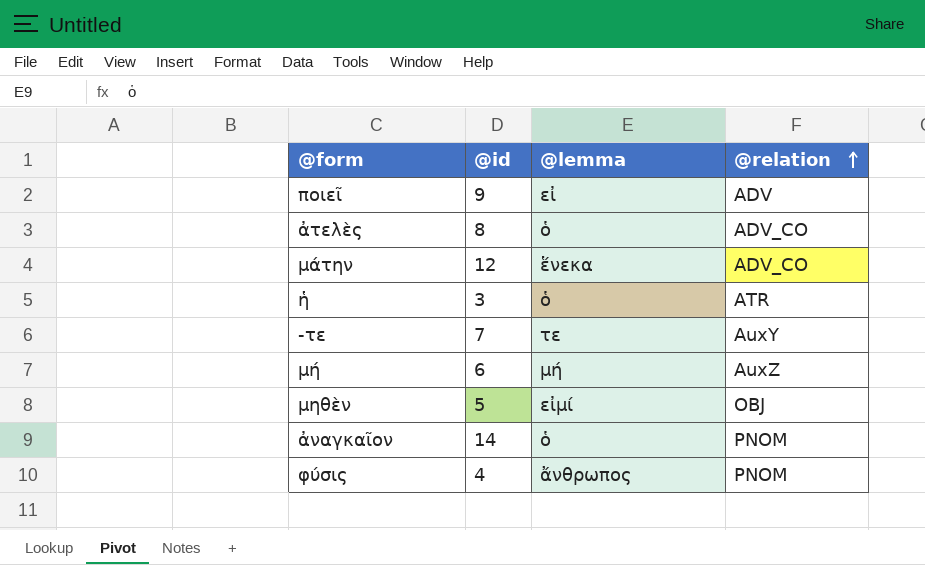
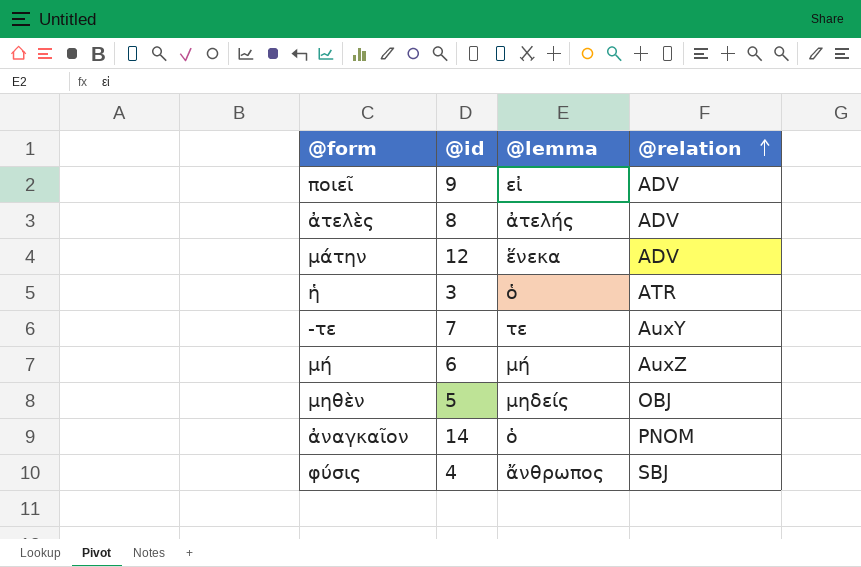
ἀτελὲς | @lemma: ὁ -> ἀτελής
ἀτελὲς | @relation: ADV_CO -> ADV
μάτην | @relation: ADV_CO -> ADV
μηθὲν | @lemma: εἰμί -> μηδείς
φύσις | @relation: PNOM -> SBJ

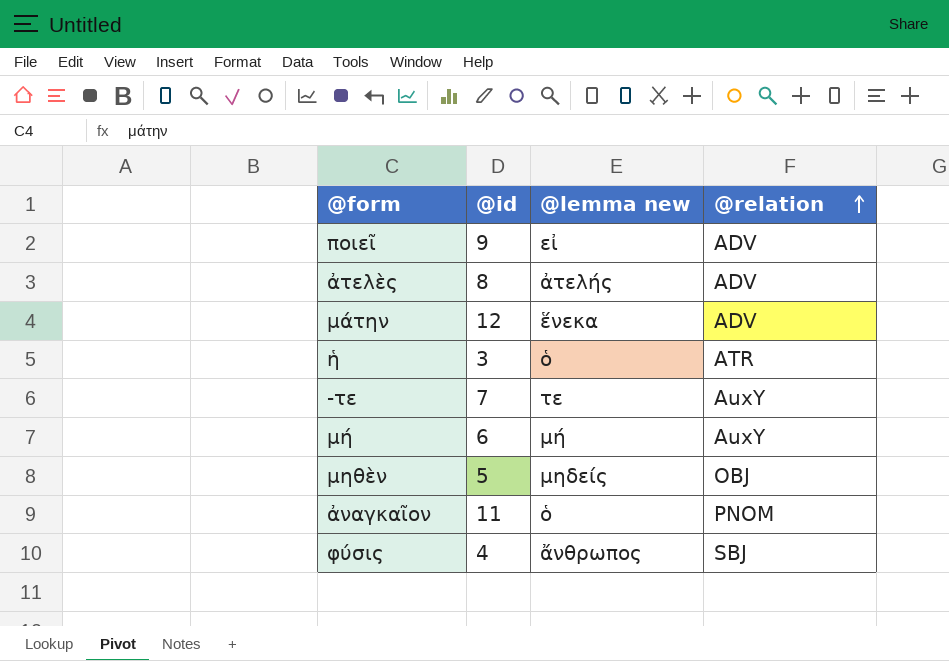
column name: @lemma -> @lemma new
μή | @relation: AuxZ -> AuxY
ἀναγκαῖον | @id: 14 -> 11

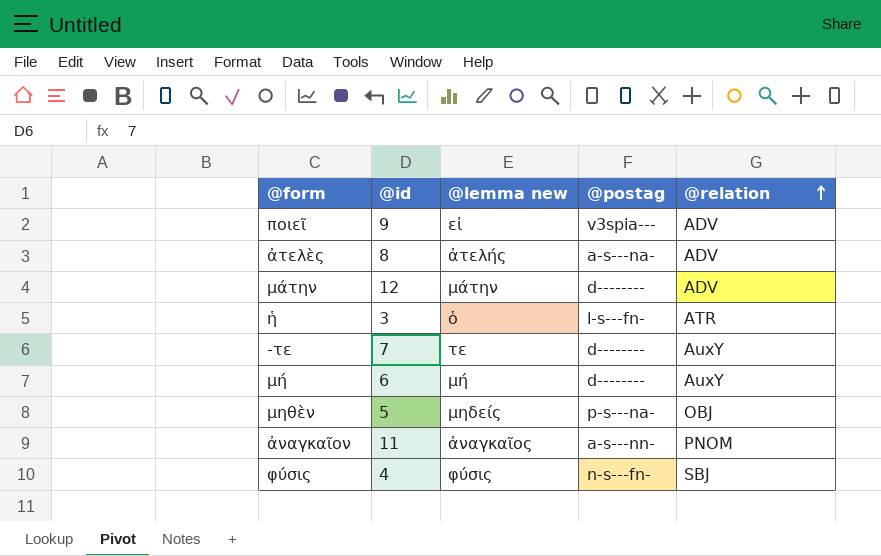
column @postag | position: none -> 4
μάτην | @lemma new: ἕνεκα -> μάτην
ἀναγκαῖον | @lemma new: ὁ -> ἀναγκαῖος
φύσις | @lemma new: ἄνθρωπος -> φύσις

